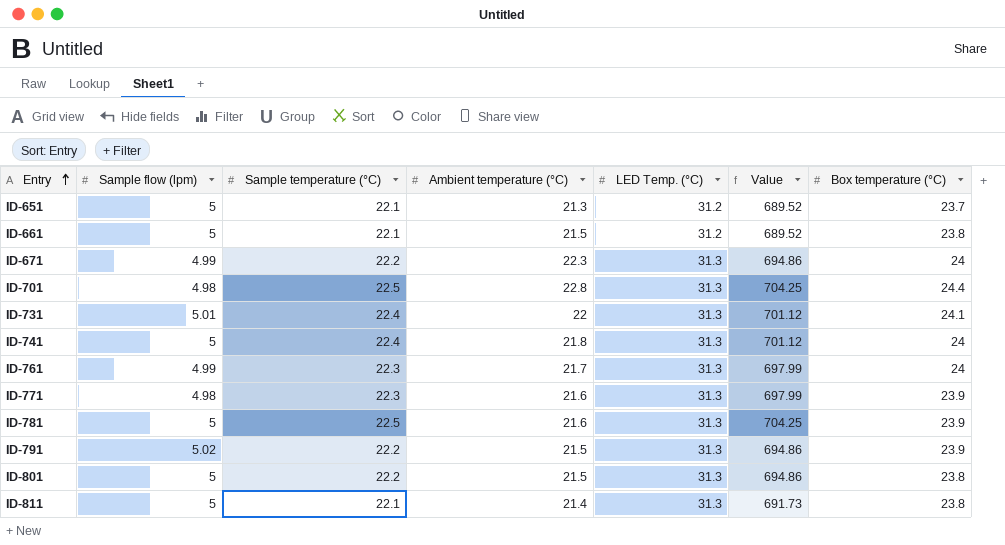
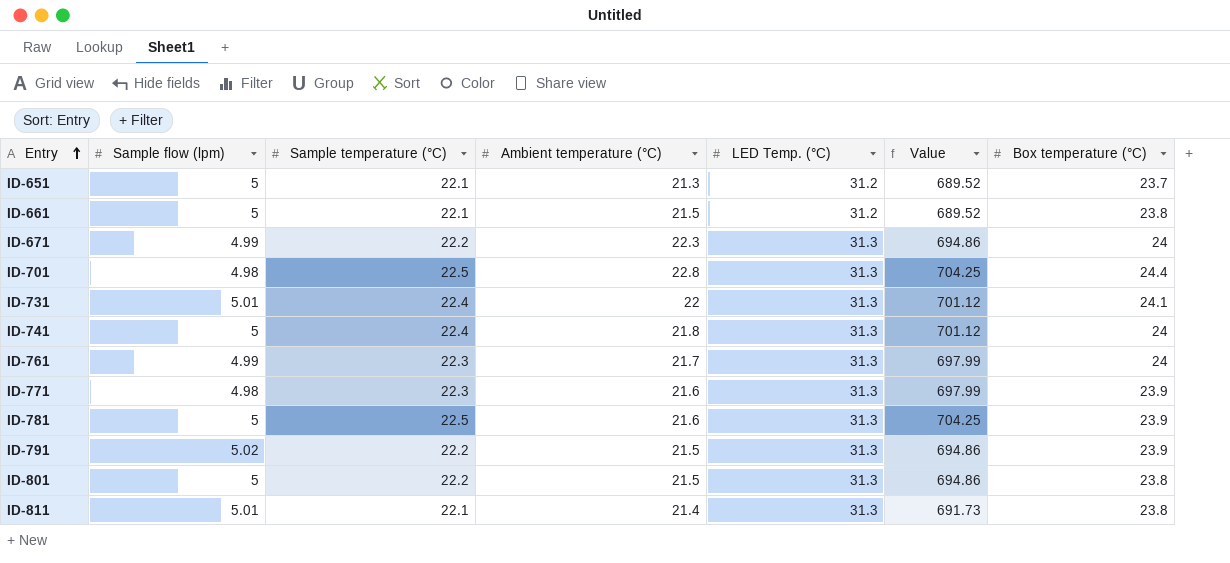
ID-811 | Sample flow (lpm): 5 -> 5.01

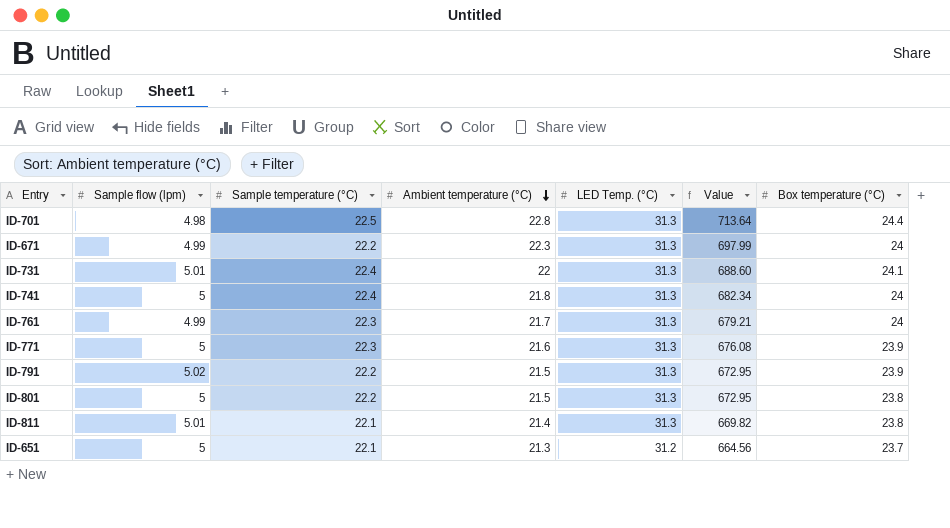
row order: Entry ascending -> Ambient temperature (°C) descending
column Value | formula: [Sample temperature (°C)] * [LED Temp. (°C)] -> [Ambient temperature (°C)] * [LED Temp. (°C)]
row ID-661: 5 | 22.1 | 21.5 | 31.2 | 689.52 | 23.8 -> none
row ID-781: 5 | 22.5 | 21.6 | 31.3 | 704.25 | 23.9 -> none
ID-771 | Sample flow (lpm): 4.98 -> 5

